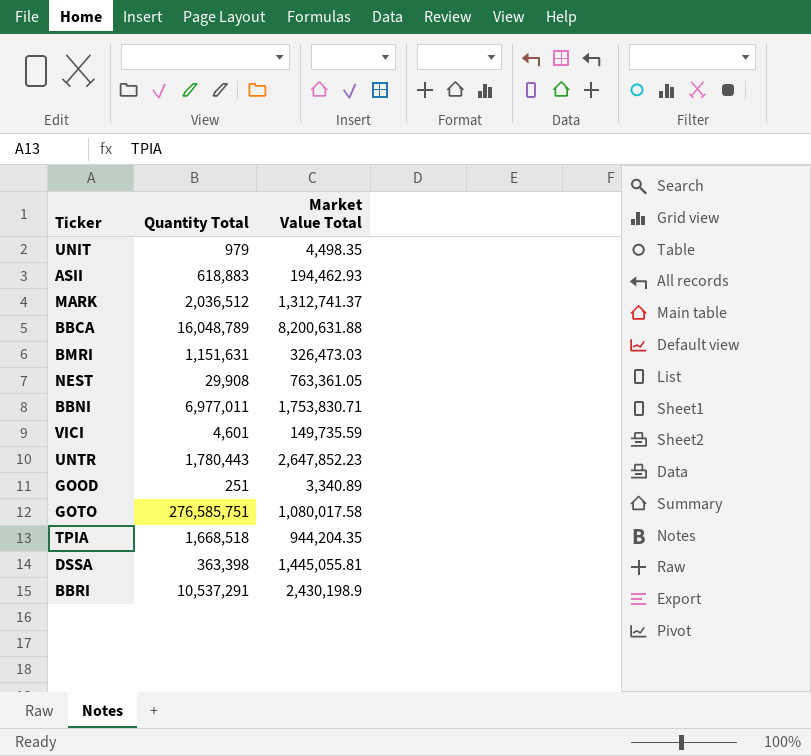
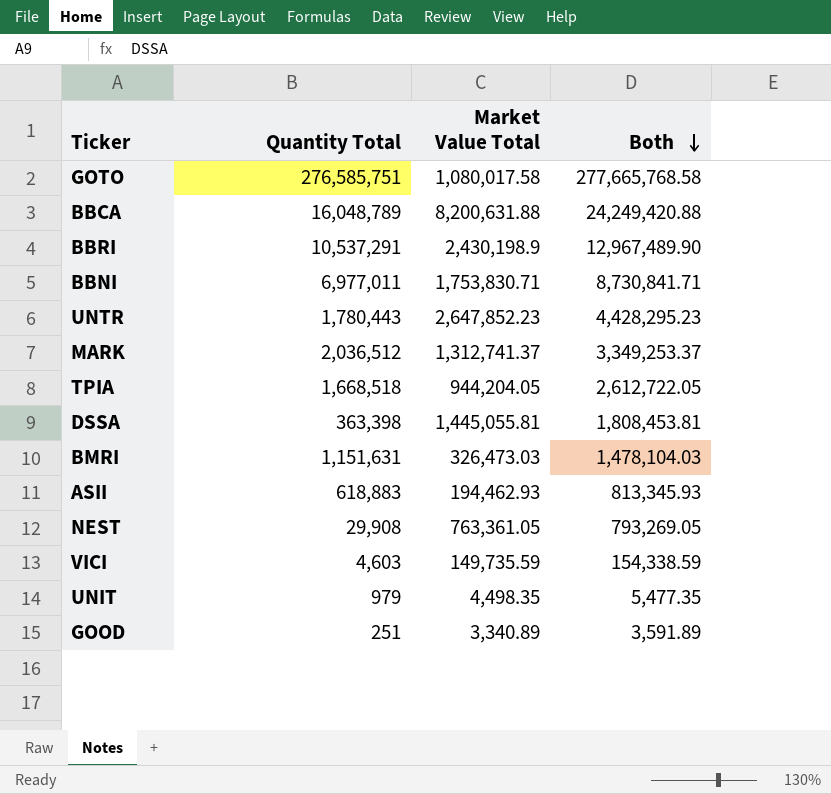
row order: none -> Both descending
column Both | formula: none -> [Quantity Total] + [Market Value Total]
TPIA | Market Value Total: 944,204.35 -> 944,204.05
VICI | Quantity Total: 4,601 -> 4,603

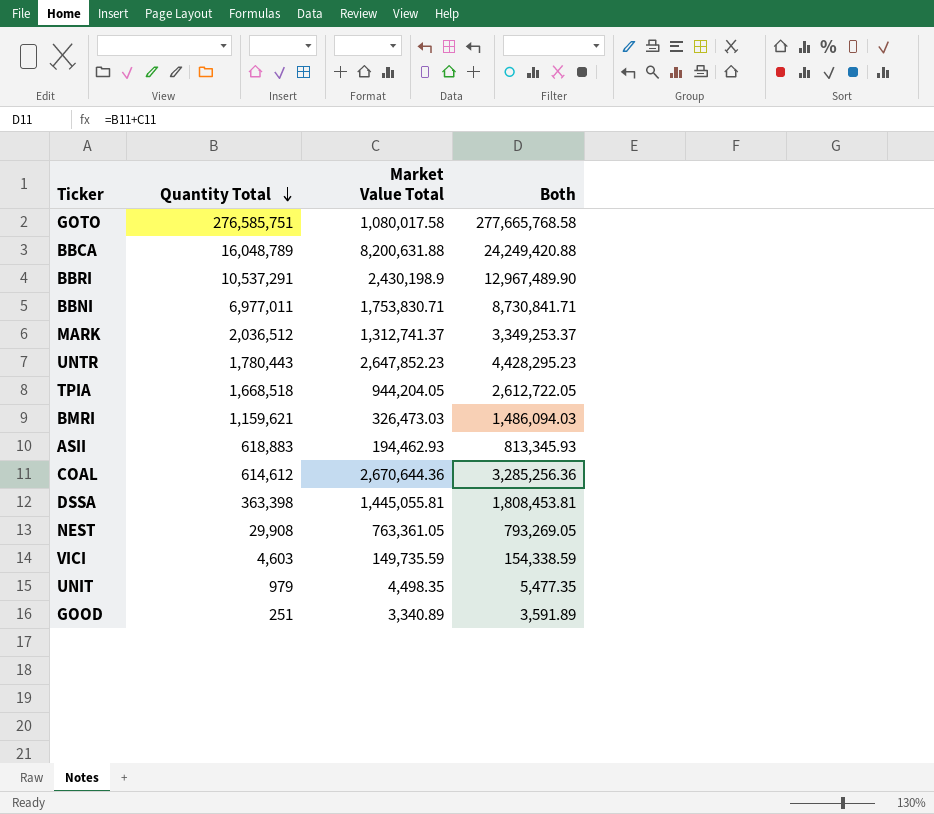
row order: Both descending -> Quantity Total descending
BMRI | Quantity Total: 1,151,631 -> 1,159,621
BMRI | Both: 1,478,104.03 -> 1,486,094.03
row COAL: none -> 614,612 | 2,670,644.36 | 3,285,256.36

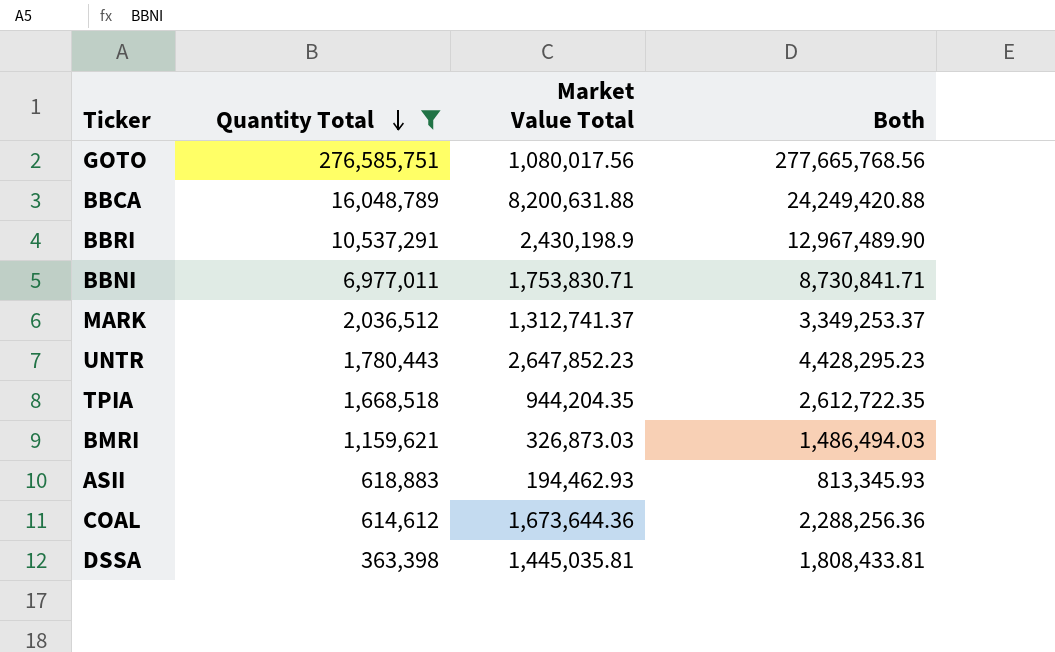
filter: none -> Quantity Total >= 363,398
GOTO | Market Value Total: 1,080,017.58 -> 1,080,017.56
GOTO | Both: 277,665,768.58 -> 277,665,768.56
TPIA | Market Value Total: 944,204.05 -> 944,204.35
TPIA | Both: 2,612,722.05 -> 2,612,722.35
BMRI | Market Value Total: 326,473.03 -> 326,873.03
BMRI | Both: 1,486,094.03 -> 1,486,494.03
COAL | Market Value Total: 2,670,644.36 -> 1,673,644.36
COAL | Both: 3,285,256.36 -> 2,288,256.36
DSSA | Market Value Total: 1,445,055.81 -> 1,445,035.81
DSSA | Both: 1,808,453.81 -> 1,808,433.81

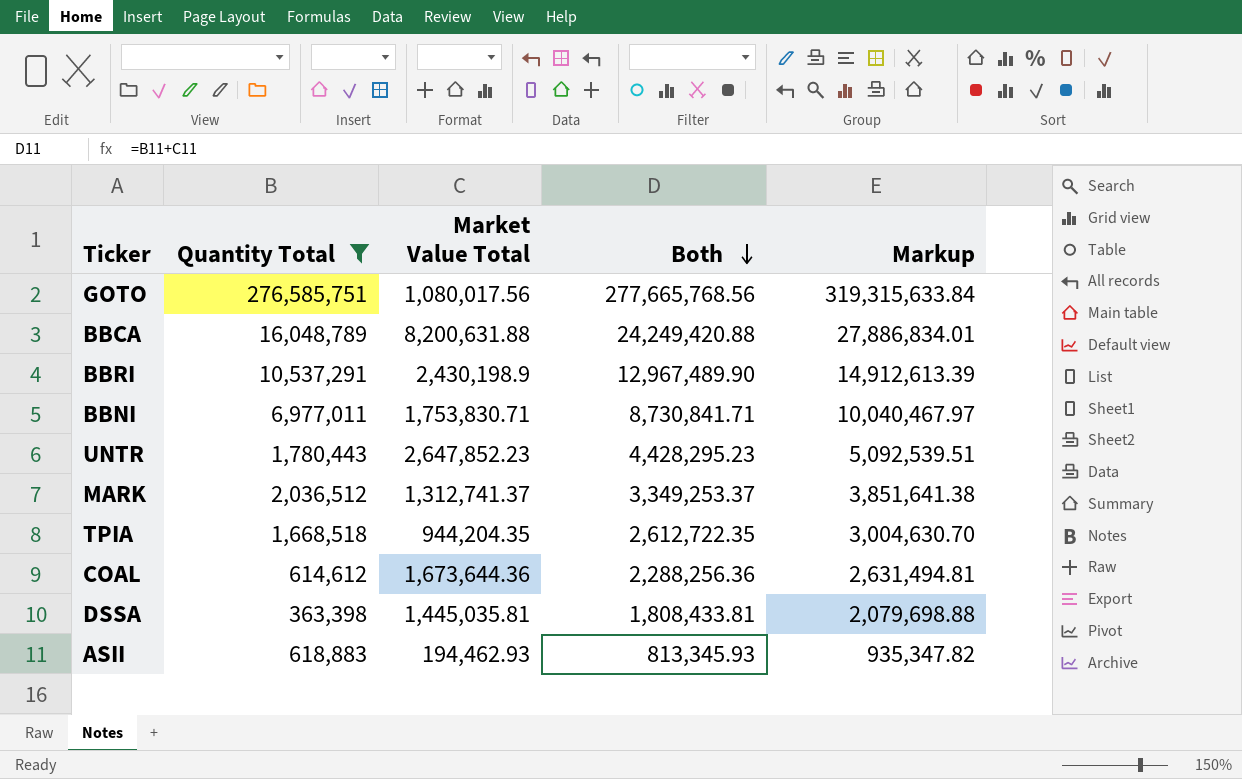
row order: Quantity Total descending -> Both descending
column Markup | formula: none -> [Both] * 1.15
row BMRI: 1,159,621 | 326,873.03 | 1,486,494.03 -> none

